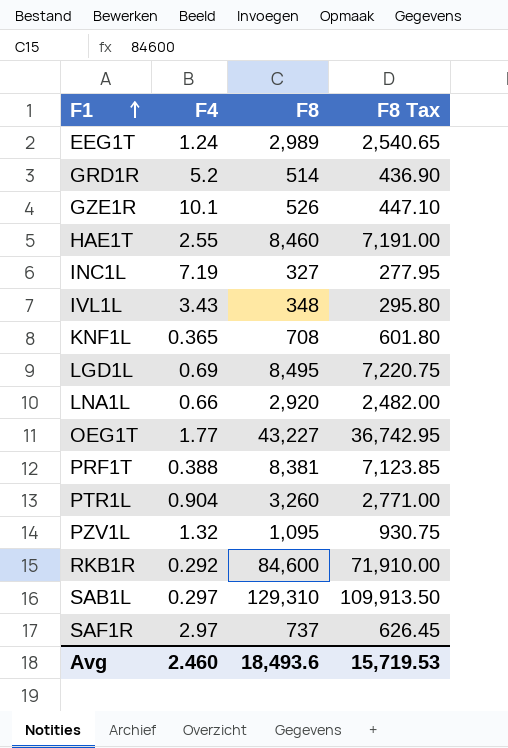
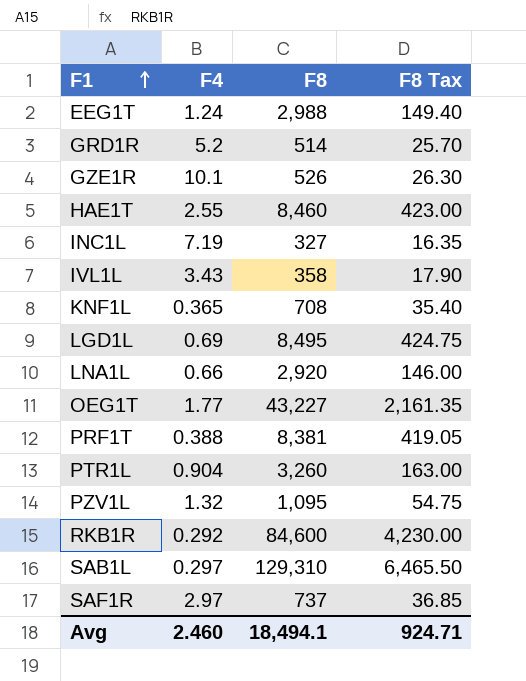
column F8 Tax | formula: [F8] * 0.85 -> [F8] * 0.05
EEG1T | F8: 2,989 -> 2,988
IVL1L | F8: 348 -> 358
Avg | F8: 18,493.6 -> 18,494.1
Avg | F8 Tax: 15,719.53 -> 924.71

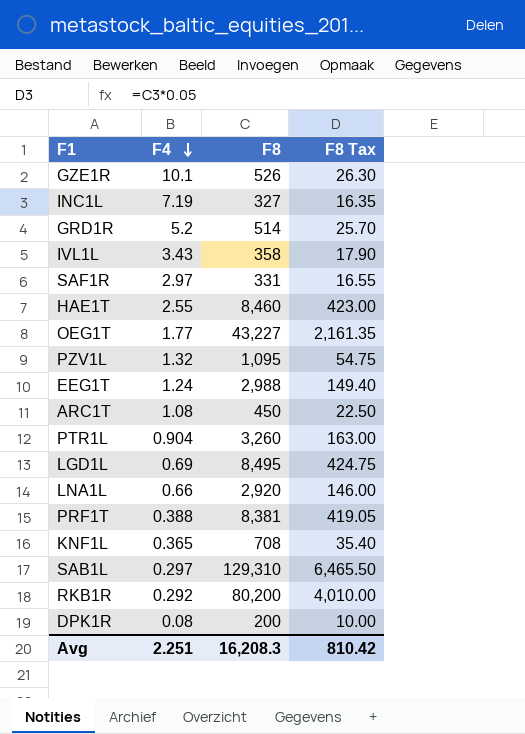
row order: F1 ascending -> F4 descending
SAF1R | F8: 737 -> 331
SAF1R | F8 Tax: 36.85 -> 16.55
row ARC1T: none -> 1.08 | 450 | 22.50
RKB1R | F8: 84,600 -> 80,200
RKB1R | F8 Tax: 4,230.00 -> 4,010.00
row DPK1R: none -> 0.08 | 200 | 10.00
Avg | F4: 2.460 -> 2.251
Avg | F8: 18,494.1 -> 16,208.3
Avg | F8 Tax: 924.71 -> 810.42

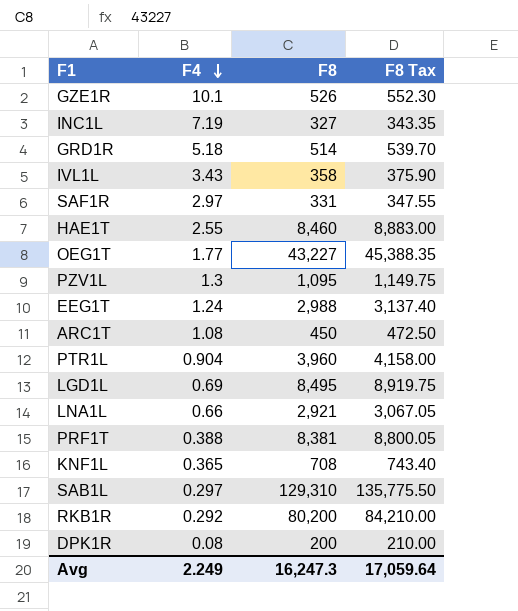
column F8 Tax | formula: [F8] * 0.05 -> [F8] * 1.05
GRD1R | F4: 5.2 -> 5.18
PZV1L | F4: 1.32 -> 1.3
PTR1L | F8: 3,260 -> 3,960
LNA1L | F8: 2,920 -> 2,921
Avg | F4: 2.251 -> 2.249
Avg | F8: 16,208.3 -> 16,247.3
Avg | F8 Tax: 810.42 -> 17,059.64

